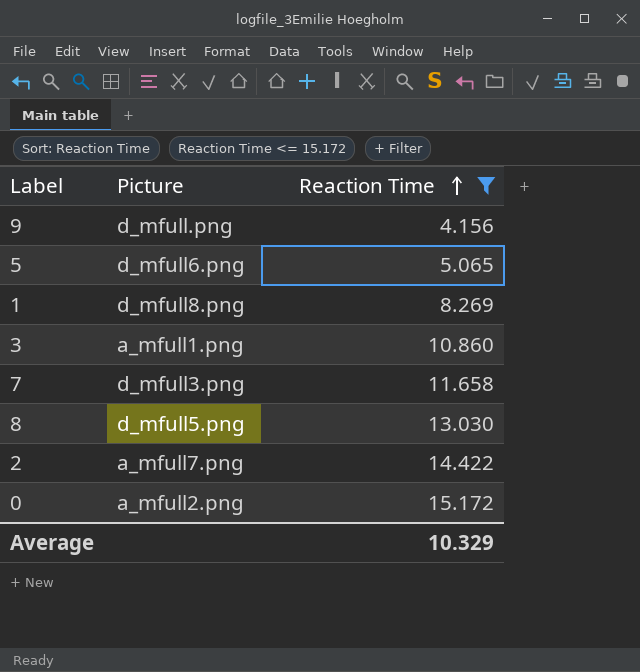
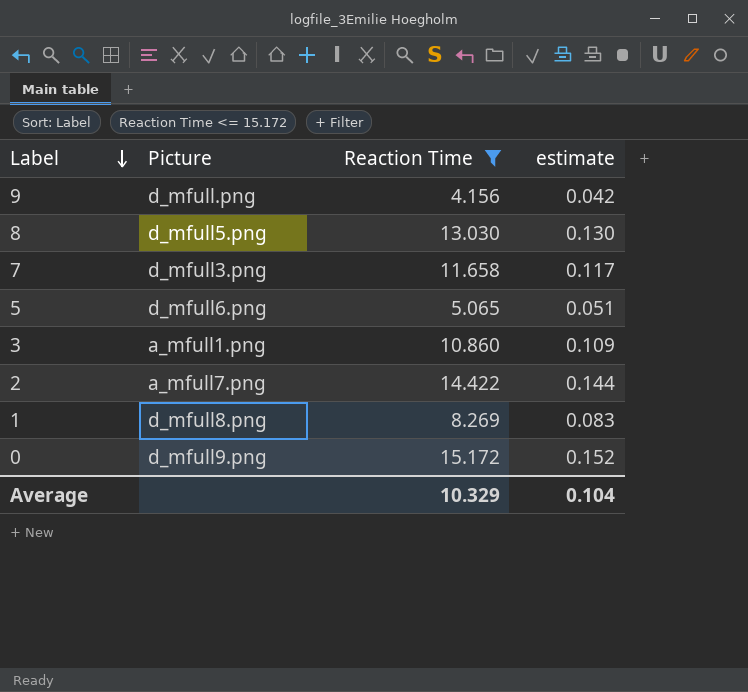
row order: Reaction Time ascending -> Label descending
column estimate | formula: none -> [Reaction Time] * 0.01
0 | Picture: a_mfull2.png -> d_mfull9.png

